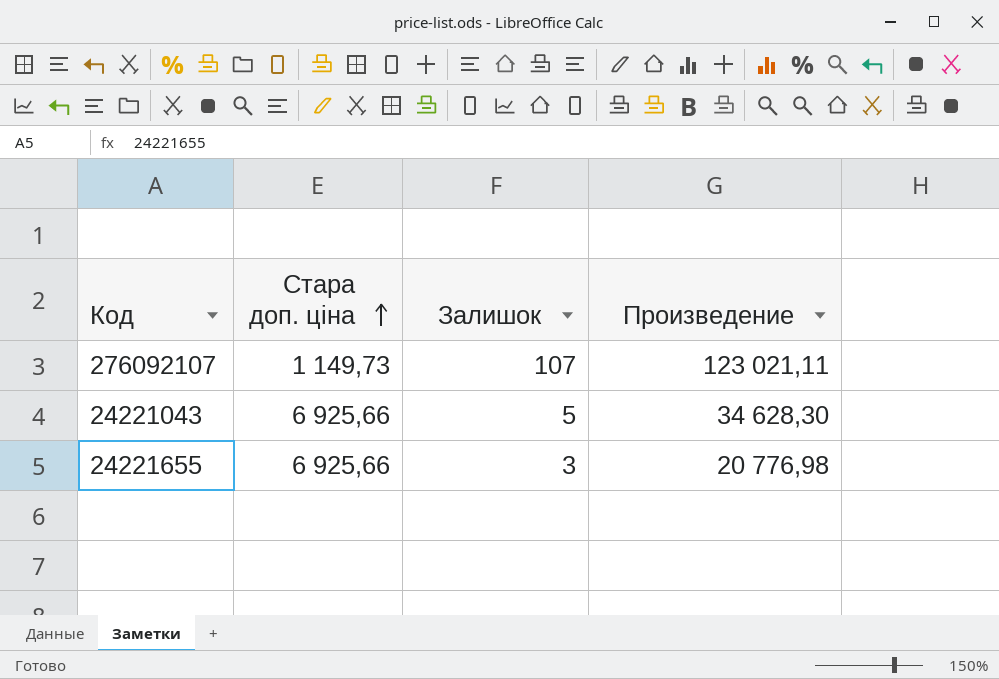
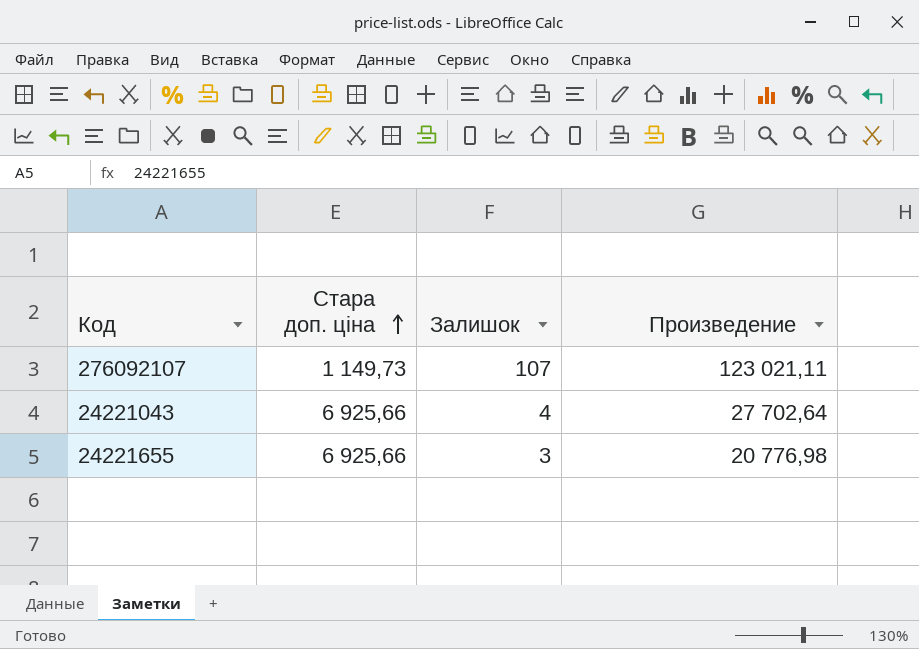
24221043 | Залишок: 5 -> 4
24221043 | Произведение: 34 628,30 -> 27 702,64

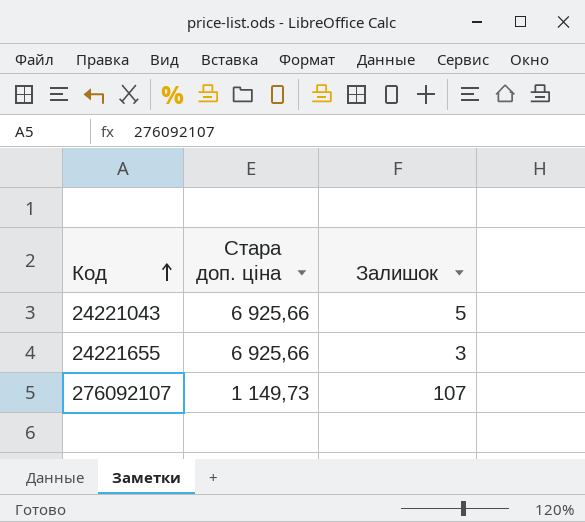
row order: Стара доп. ціна ascending -> Код ascending
column Произведение | formula: [Стара доп. ціна] * [Залишок] -> none
24221043 | Залишок: 4 -> 5

